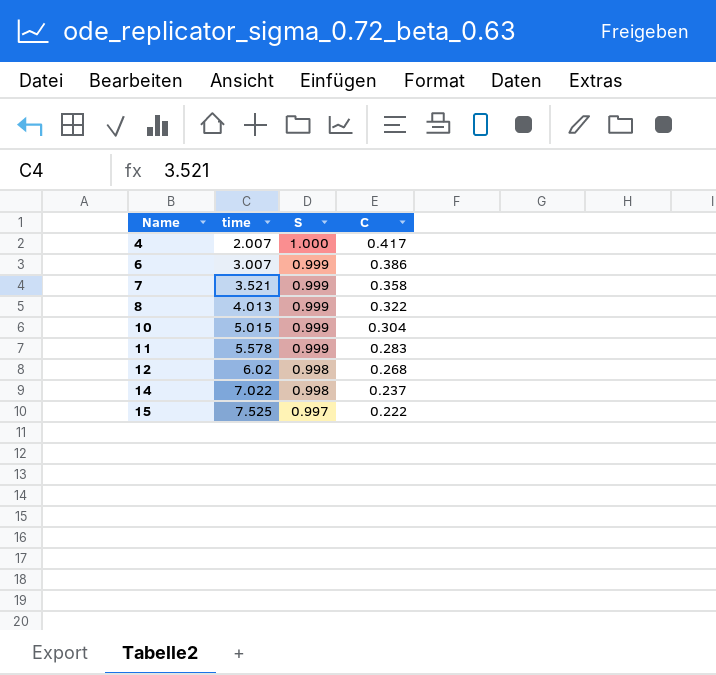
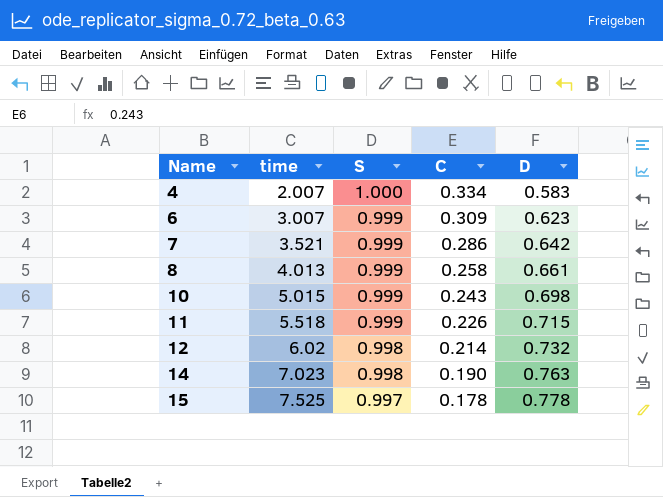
column D | position: none -> 5
4 | C: 0.417 -> 0.334
6 | C: 0.386 -> 0.309
7 | C: 0.358 -> 0.286
8 | C: 0.322 -> 0.258
10 | C: 0.304 -> 0.243
11 | time: 5.578 -> 5.518
11 | C: 0.283 -> 0.226
12 | C: 0.268 -> 0.214
14 | time: 7.022 -> 7.023
14 | C: 0.237 -> 0.190
15 | C: 0.222 -> 0.178

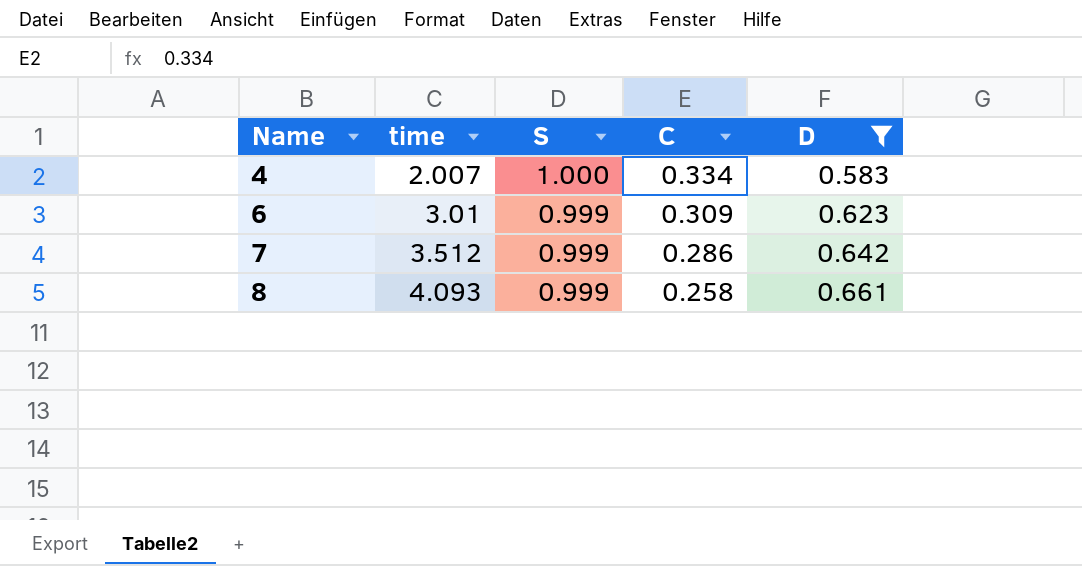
filter: none -> D <= 0.661
6 | time: 3.007 -> 3.01
7 | time: 3.521 -> 3.512
8 | time: 4.013 -> 4.093

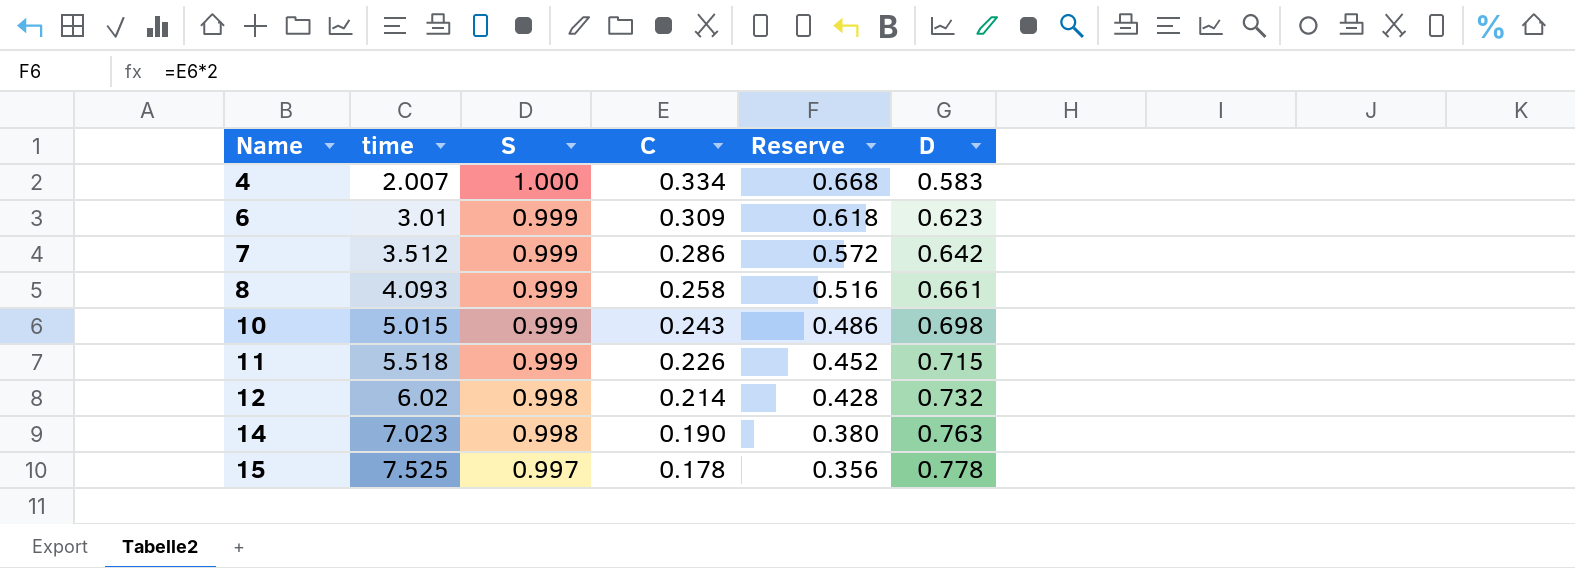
filter: D <= 0.661 -> none
column Reserve | formula: none -> [C] * 2

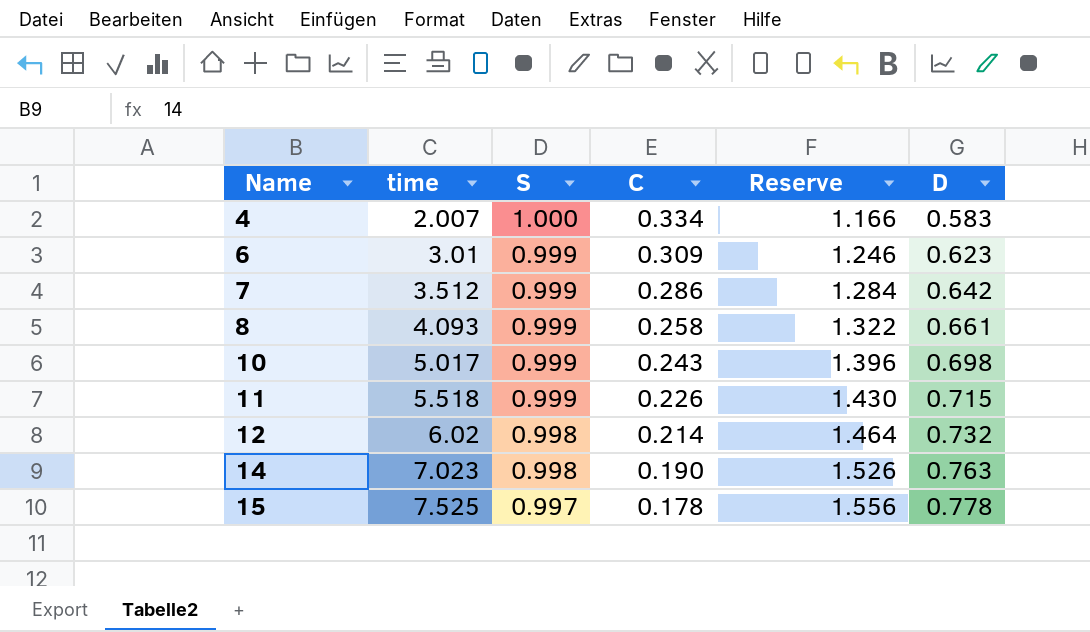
column Reserve | formula: [C] * 2 -> [D] * 2
10 | time: 5.015 -> 5.017

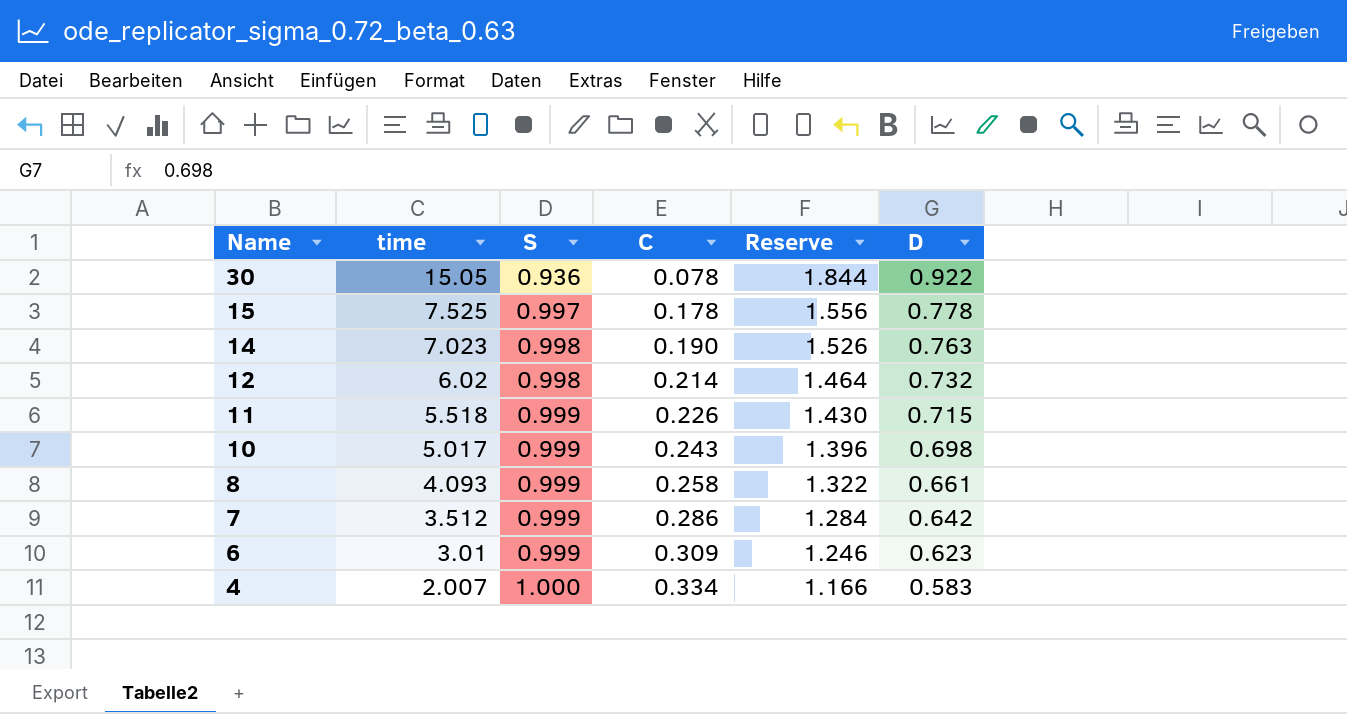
row order: Name ascending -> Name descending
row 30: none -> 15.05 | 0.936 | 0.078 | 1.844 | 0.922

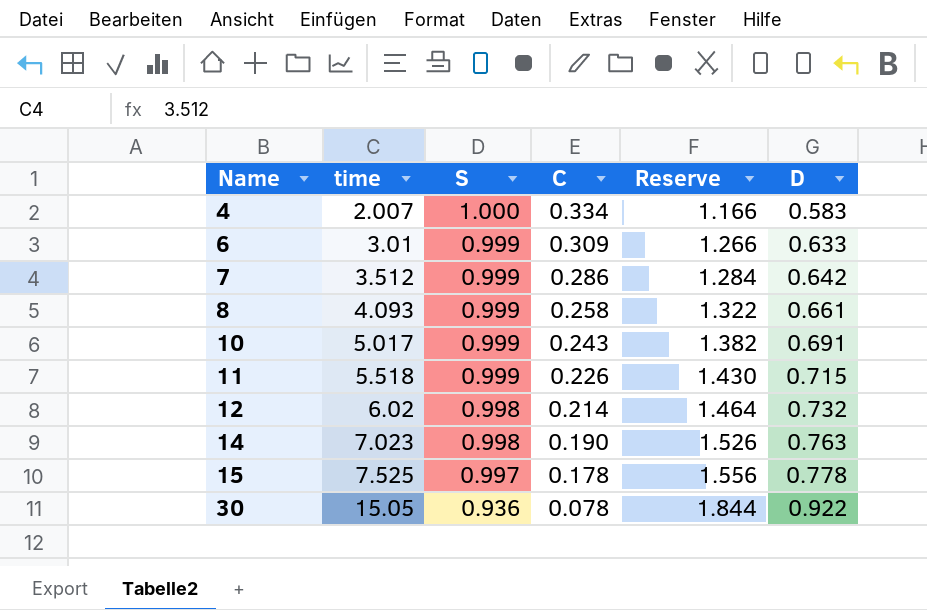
row order: Name descending -> Name ascending
6 | Reserve: 1.246 -> 1.266
6 | D: 0.623 -> 0.633
10 | Reserve: 1.396 -> 1.382
10 | D: 0.698 -> 0.691

